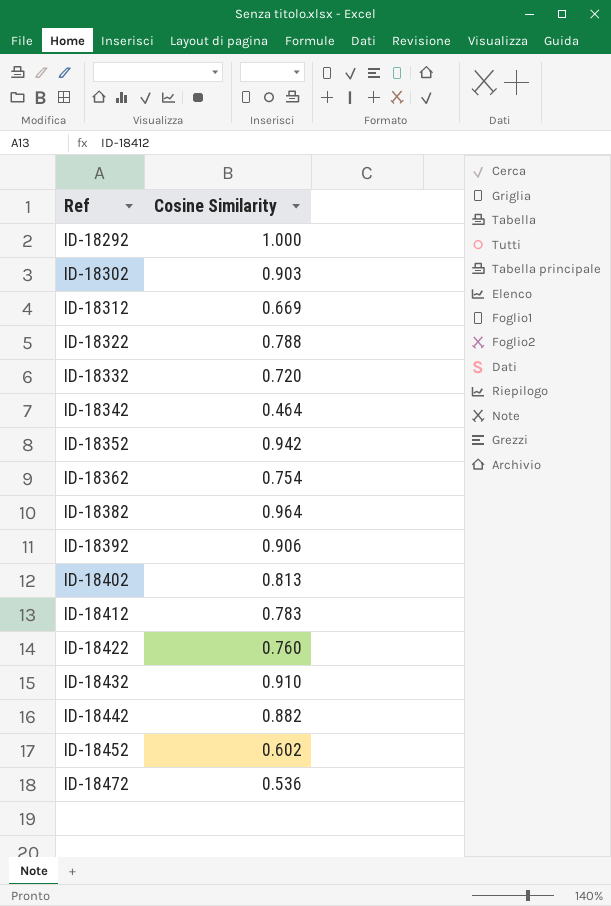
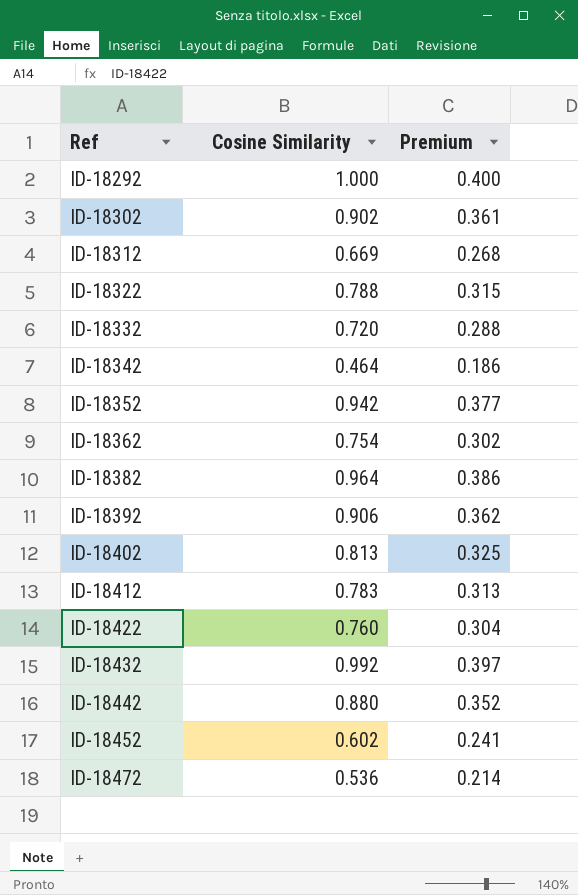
column Premium | formula: none -> [Cosine Similarity] * 0.4
ID-18302 | Cosine Similarity: 0.903 -> 0.902
ID-18432 | Cosine Similarity: 0.910 -> 0.992
ID-18442 | Cosine Similarity: 0.882 -> 0.880

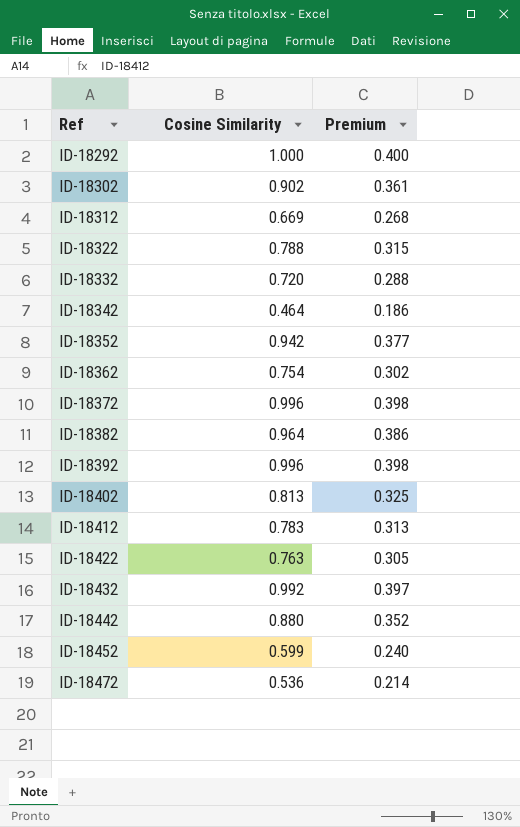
row ID-18372: none -> 0.996 | 0.398
ID-18392 | Cosine Similarity: 0.906 -> 0.996
ID-18392 | Premium: 0.362 -> 0.398
ID-18422 | Cosine Similarity: 0.760 -> 0.763
ID-18422 | Premium: 0.304 -> 0.305
ID-18452 | Cosine Similarity: 0.602 -> 0.599
ID-18452 | Premium: 0.241 -> 0.240

